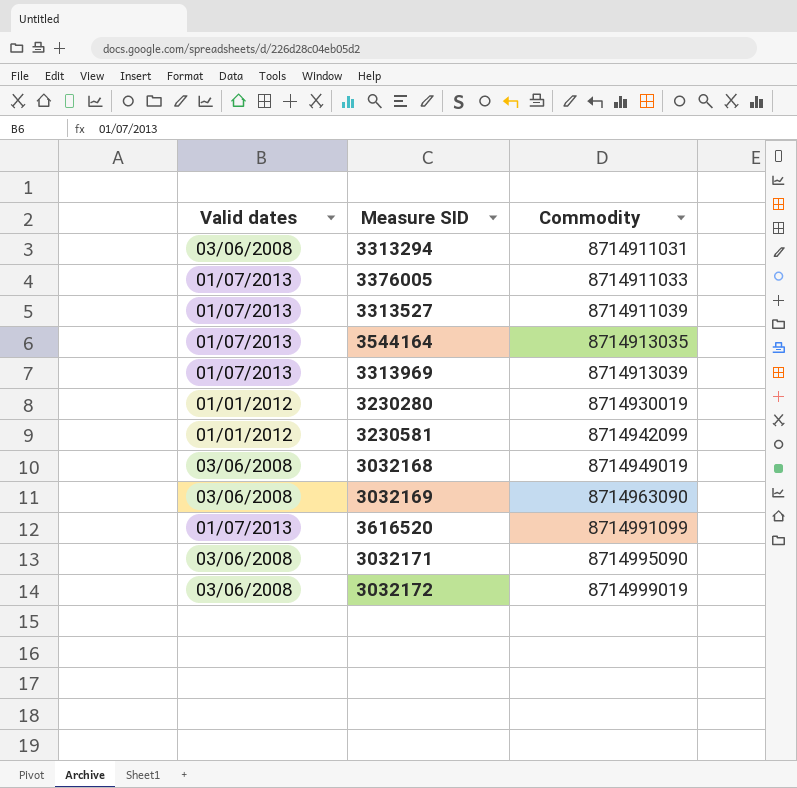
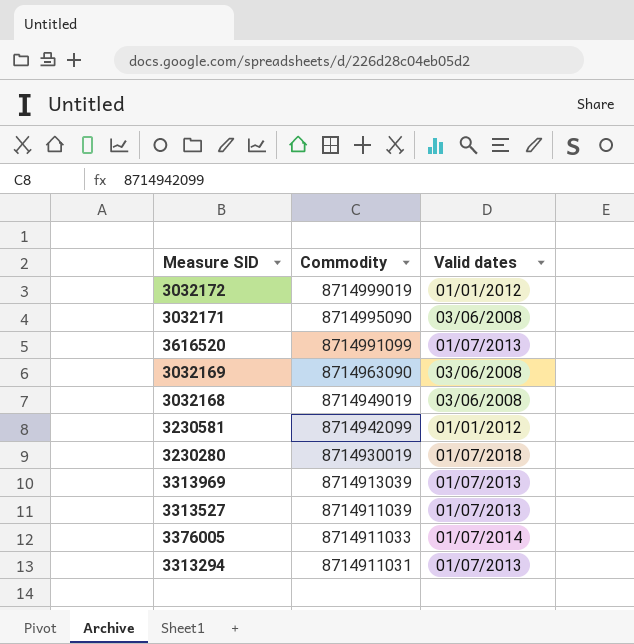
row order: Commodity ascending -> Commodity descending
column Valid dates | position: 1 -> 3
row 3544164: 01/07/2013 | 8714913035 -> none
3032172 | Valid dates: 03/06/2008 -> 01/01/2012
3230280 | Valid dates: 01/01/2012 -> 01/07/2018
3376005 | Valid dates: 01/07/2013 -> 01/07/2014
3313294 | Valid dates: 03/06/2008 -> 01/07/2013

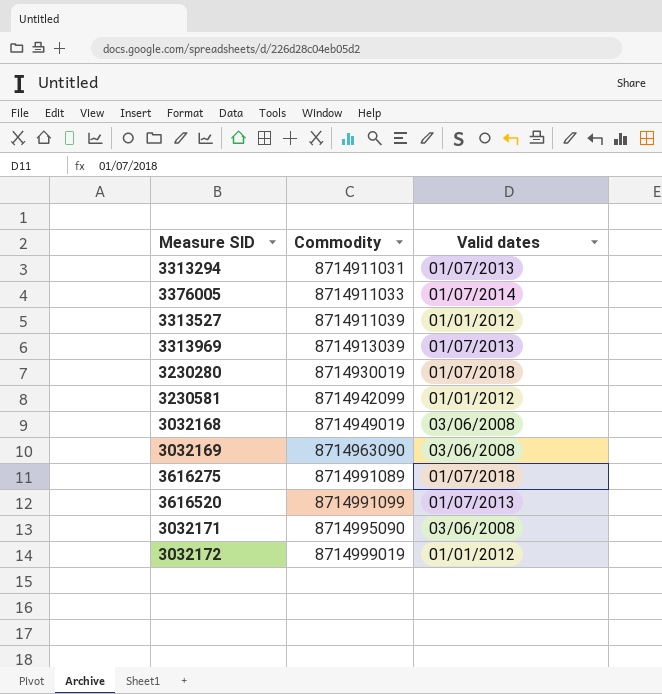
row order: Commodity descending -> Commodity ascending
3313527 | Valid dates: 01/07/2013 -> 01/01/2012
row 3616275: none -> 8714991089 | 01/07/2018

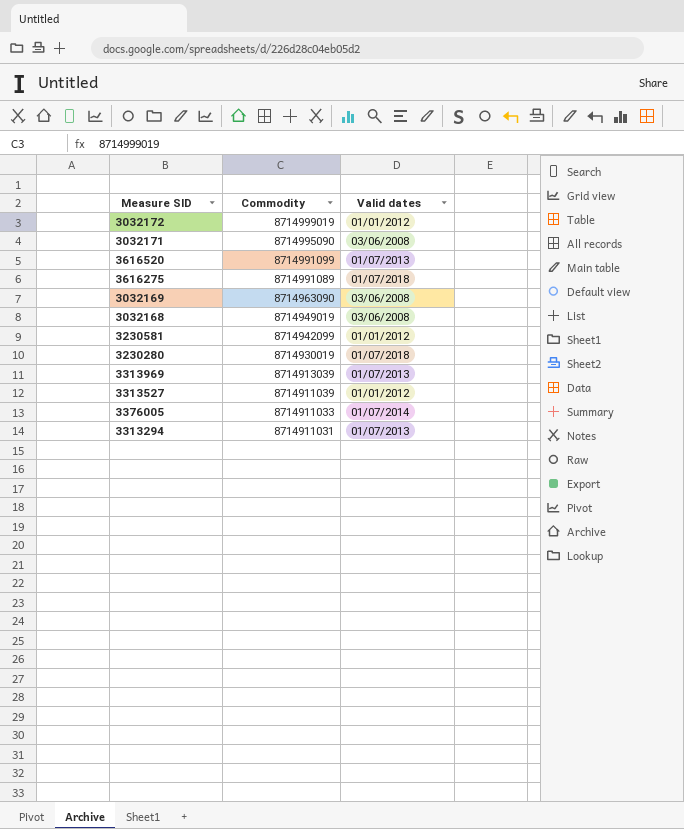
row order: Commodity ascending -> Commodity descending

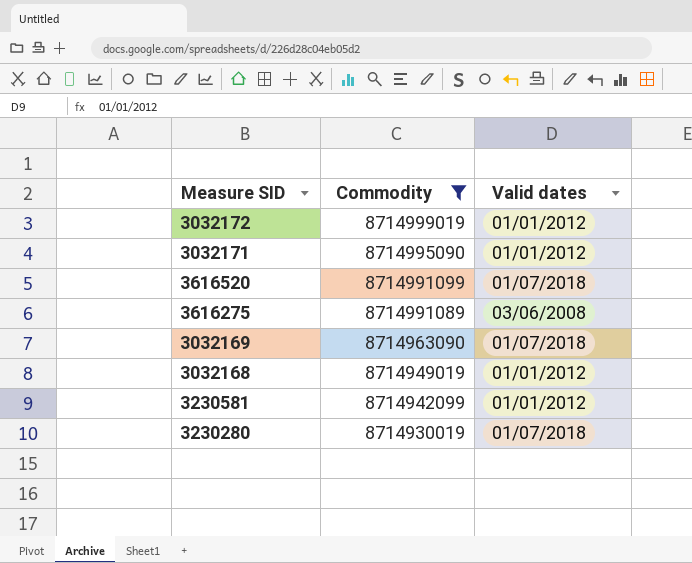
filter: none -> Commodity >= 8714930019
3032171 | Valid dates: 03/06/2008 -> 01/01/2012
3616520 | Valid dates: 01/07/2013 -> 01/07/2018
3616275 | Valid dates: 01/07/2018 -> 03/06/2008
3032169 | Valid dates: 03/06/2008 -> 01/07/2018
3032168 | Valid dates: 03/06/2008 -> 01/01/2012

